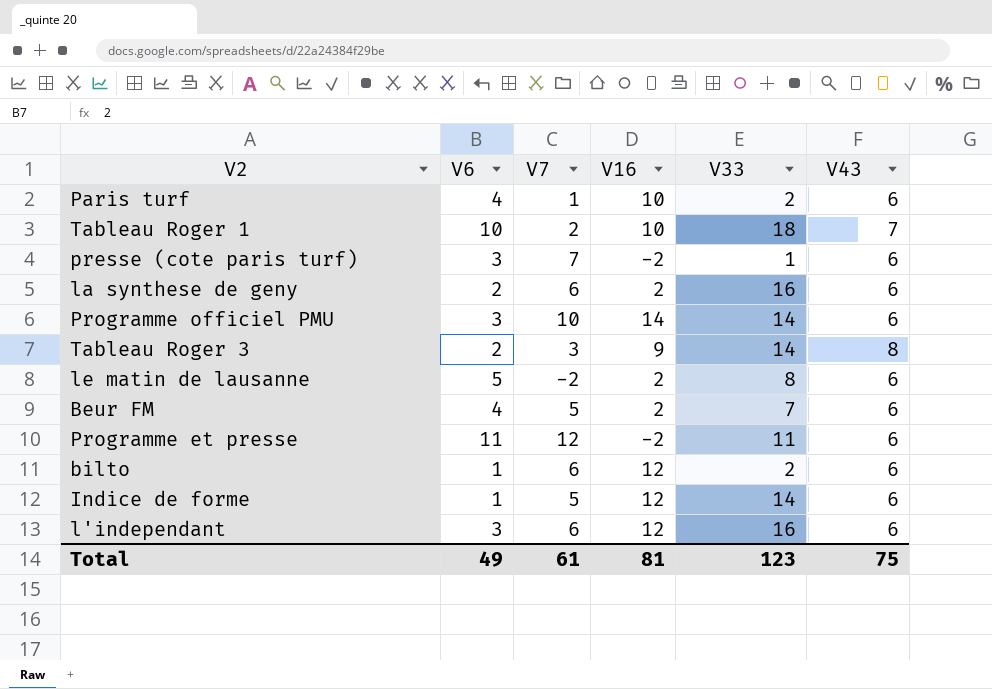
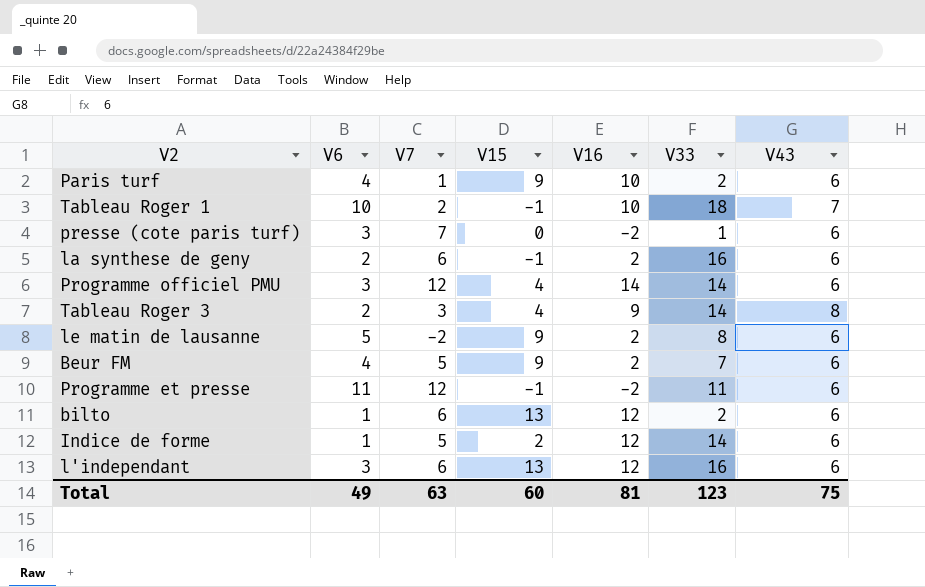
column V15 | position: none -> 4
Programme officiel PMU | V7: 10 -> 12
Total | V7: 61 -> 63

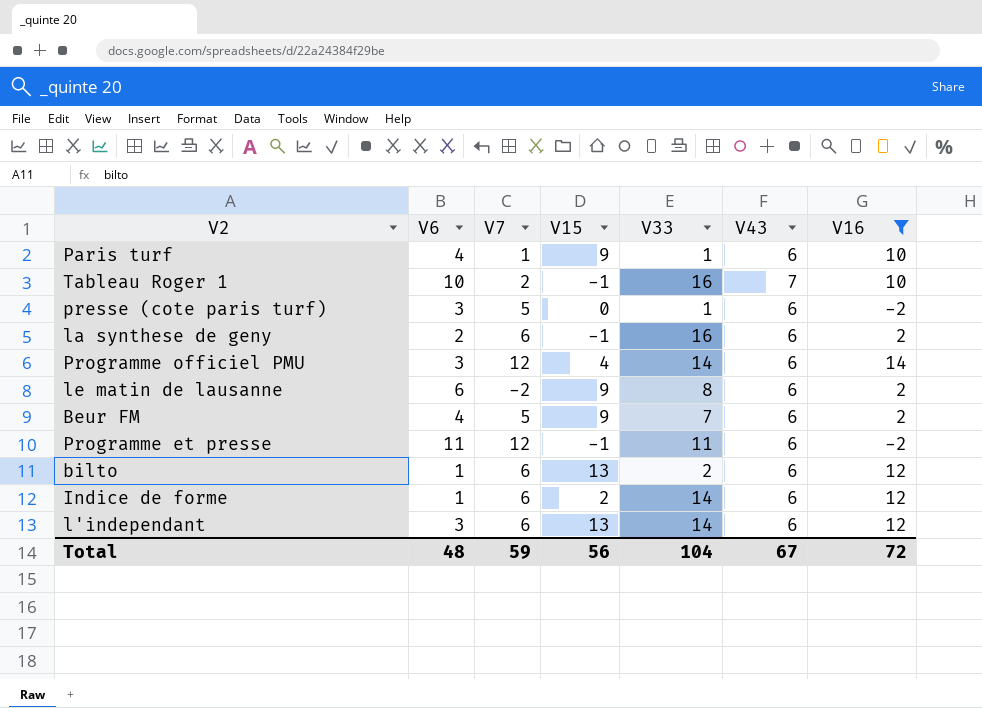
filter: none -> V16 != 9
column V16 | position: 5 -> 7
Paris turf | V33: 2 -> 1
Tableau Roger 1 | V33: 18 -> 16
presse (cote paris turf) | V7: 7 -> 5
le matin de lausanne | V6: 5 -> 6
Indice de forme | V7: 5 -> 6
l'independant | V33: 16 -> 14
Total | V6: 49 -> 48
Total | V7: 63 -> 59
Total | V15: 60 -> 56
Total | V33: 123 -> 104
Total | V43: 75 -> 67
Total | V16: 81 -> 72

